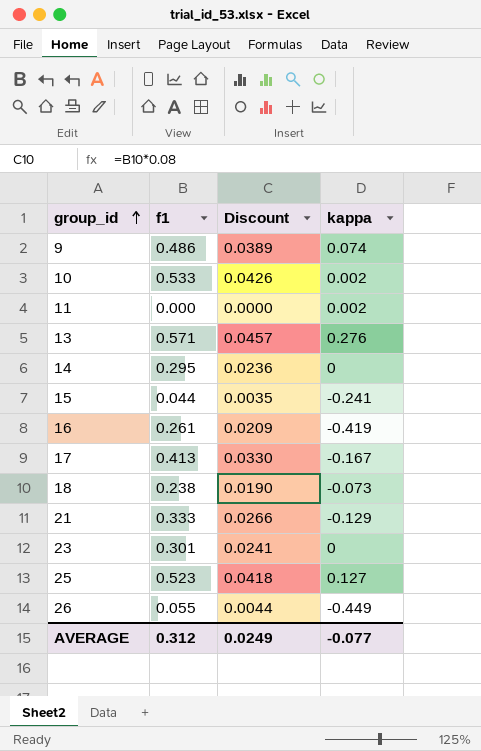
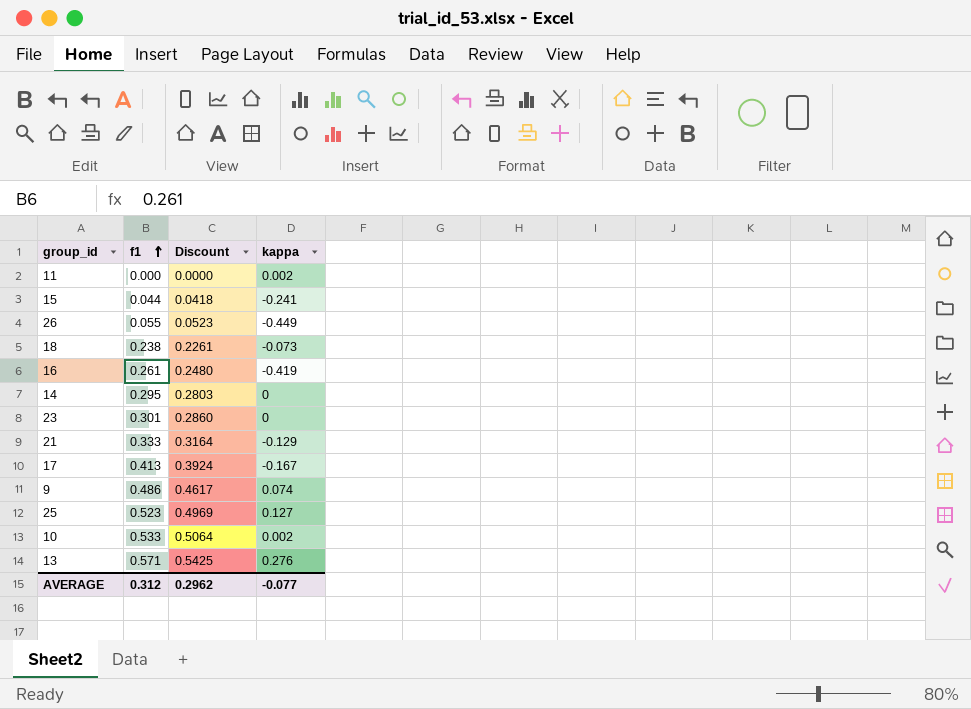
row order: group_id ascending -> f1 ascending
column Discount | formula: [f1] * 0.08 -> [f1] * 0.95
AVERAGE | Discount: 0.0249 -> 0.2962

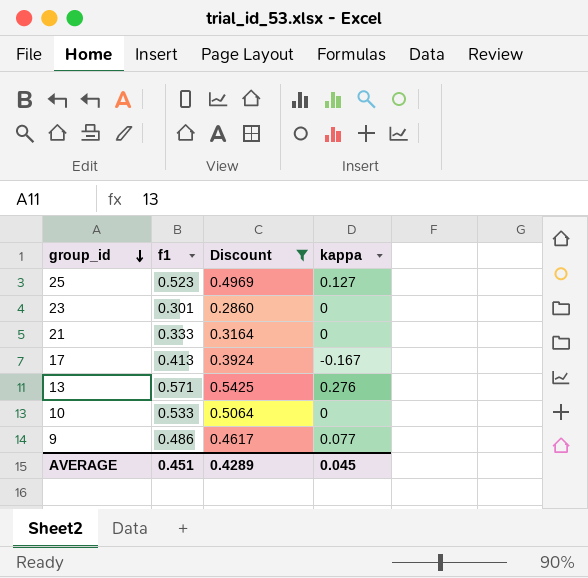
filter: none -> Discount >= 0.2860
row order: f1 ascending -> group_id descending
21 | kappa: -0.129 -> 0
10 | kappa: 0.002 -> 0
9 | kappa: 0.074 -> 0.077
AVERAGE | f1: 0.312 -> 0.451
AVERAGE | Discount: 0.2962 -> 0.4289
AVERAGE | kappa: -0.077 -> 0.045

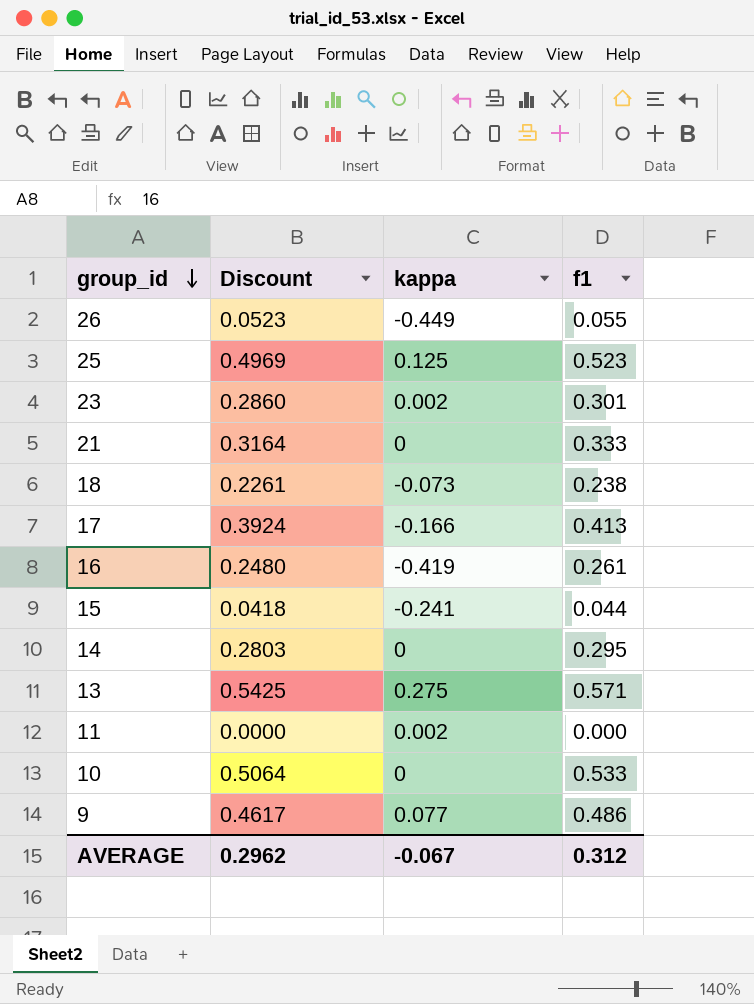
filter: Discount >= 0.2860 -> none
column f1 | position: 2 -> 4
25 | kappa: 0.127 -> 0.125
23 | kappa: 0 -> 0.002
17 | kappa: -0.167 -> -0.166
13 | kappa: 0.276 -> 0.275
AVERAGE | Discount: 0.4289 -> 0.2962
AVERAGE | kappa: 0.045 -> -0.067
AVERAGE | f1: 0.451 -> 0.312

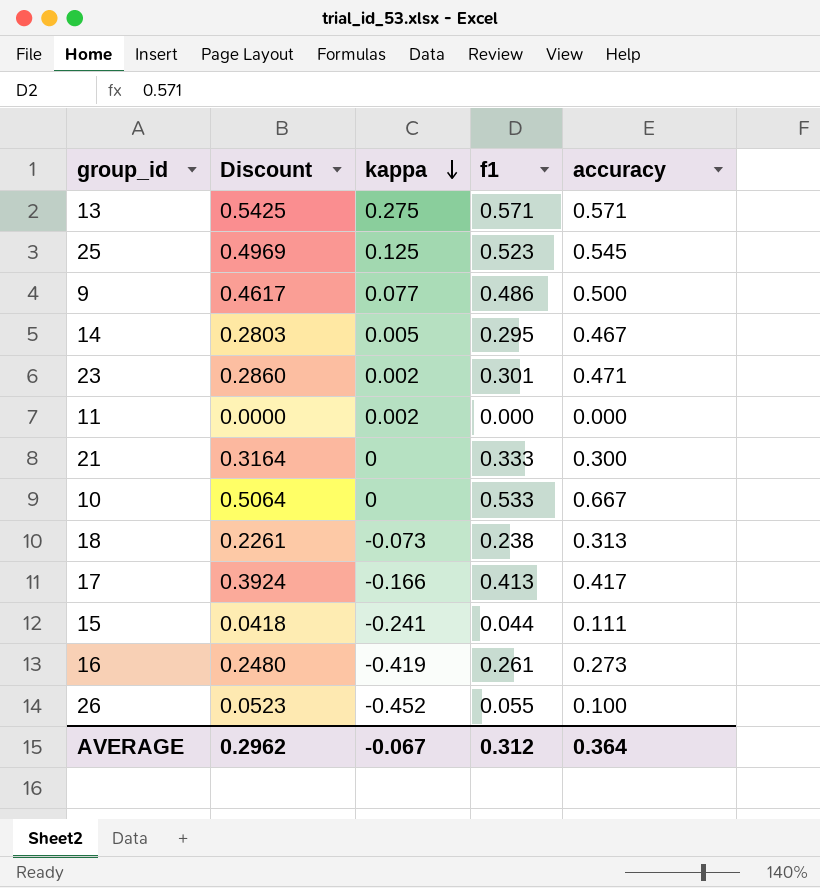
row order: group_id descending -> kappa descending
column accuracy | position: none -> 5
14 | kappa: 0 -> 0.005
26 | kappa: -0.449 -> -0.452

